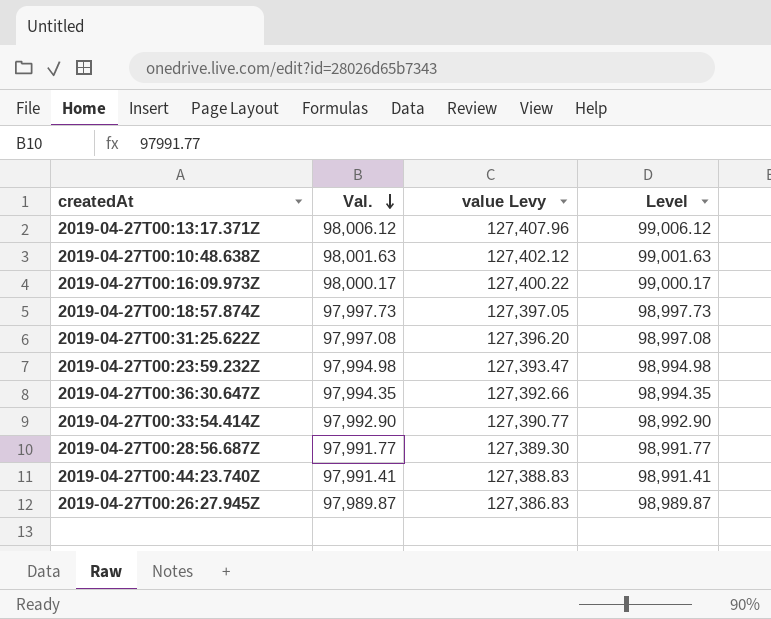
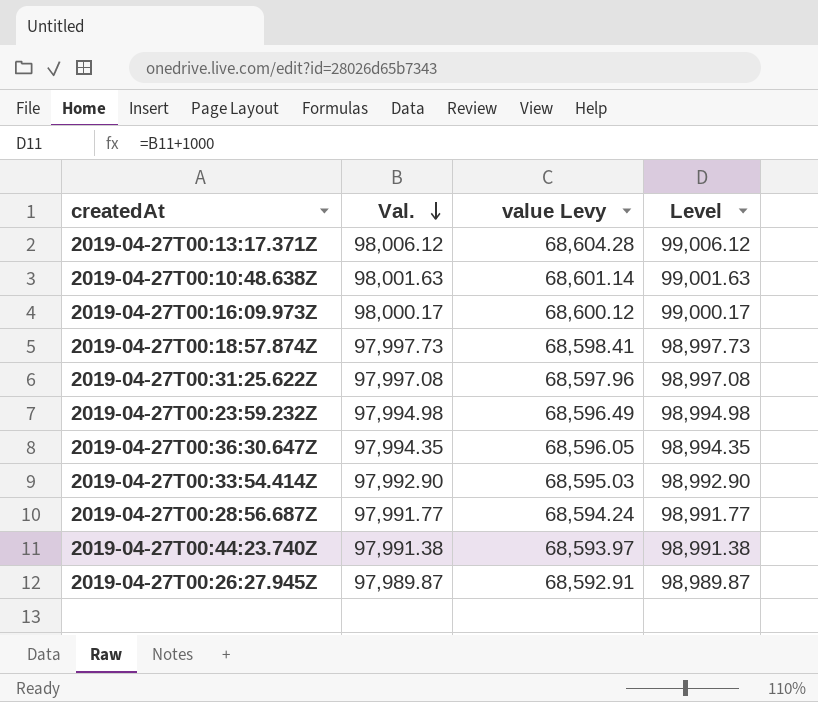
column value Levy | formula: [Val.] * 1.3 -> [Val.] * 0.7
2019-04-27T00:44:23.740Z | Val.: 97,991.41 -> 97,991.38
2019-04-27T00:44:23.740Z | Level: 98,991.41 -> 98,991.38

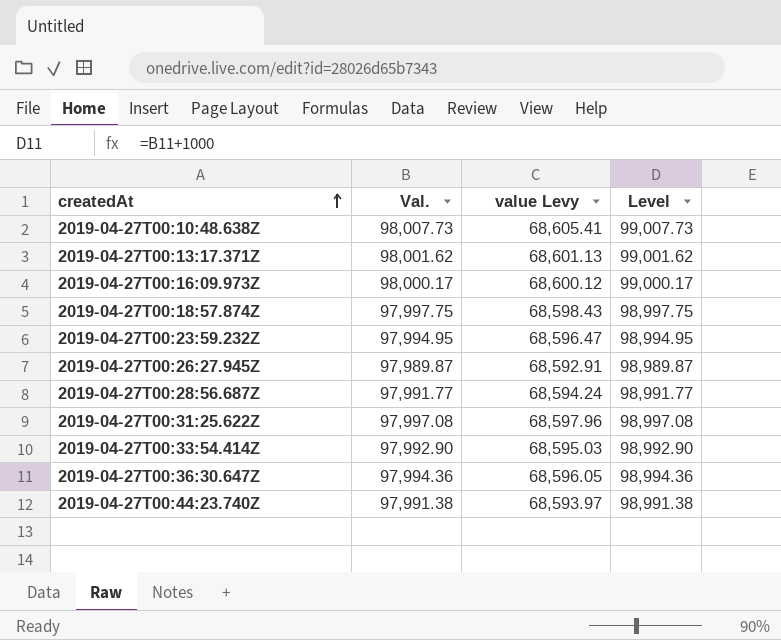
row order: Val. descending -> createdAt ascending
2019-04-27T00:10:48.638Z | Val.: 98,001.63 -> 98,007.73
2019-04-27T00:10:48.638Z | value Levy: 68,601.14 -> 68,605.41
2019-04-27T00:10:48.638Z | Level: 99,001.63 -> 99,007.73
2019-04-27T00:13:17.371Z | Val.: 98,006.12 -> 98,001.62
2019-04-27T00:13:17.371Z | value Levy: 68,604.28 -> 68,601.13
2019-04-27T00:13:17.371Z | Level: 99,006.12 -> 99,001.62
2019-04-27T00:18:57.874Z | Val.: 97,997.73 -> 97,997.75
2019-04-27T00:18:57.874Z | value Levy: 68,598.41 -> 68,598.43
2019-04-27T00:18:57.874Z | Level: 98,997.73 -> 98,997.75
2019-04-27T00:23:59.232Z | Val.: 97,994.98 -> 97,994.95
2019-04-27T00:23:59.232Z | value Levy: 68,596.49 -> 68,596.47
2019-04-27T00:23:59.232Z | Level: 98,994.98 -> 98,994.95
2019-04-27T00:36:30.647Z | Val.: 97,994.35 -> 97,994.36
2019-04-27T00:36:30.647Z | Level: 98,994.35 -> 98,994.36

